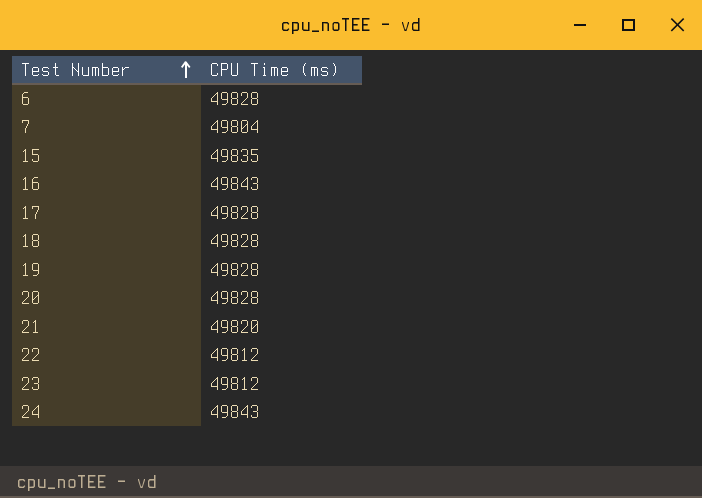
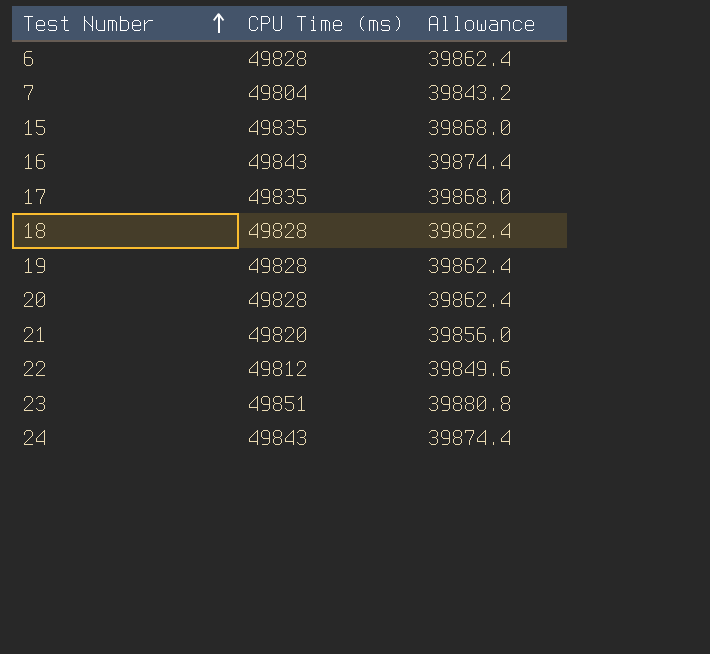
column Allowance | formula: none -> [CPU Time (ms)] * 0.8
17 | CPU Time (ms): 49828 -> 49835
23 | CPU Time (ms): 49812 -> 49851

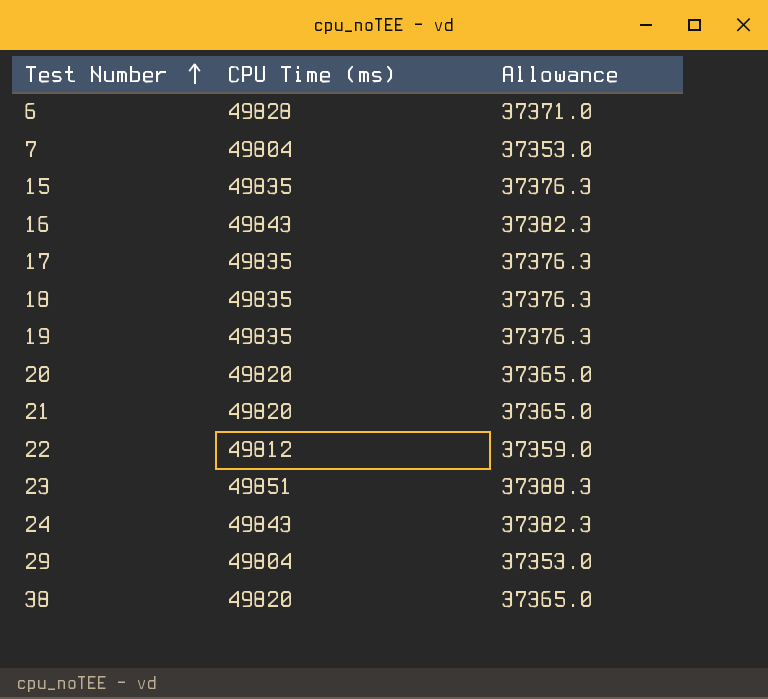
column Allowance | formula: [CPU Time (ms)] * 0.8 -> [CPU Time (ms)] * 0.75
18 | CPU Time (ms): 49828 -> 49835
19 | CPU Time (ms): 49828 -> 49835
20 | CPU Time (ms): 49828 -> 49820
row 29: none -> 49804 | 37353.0
row 38: none -> 49820 | 37365.0

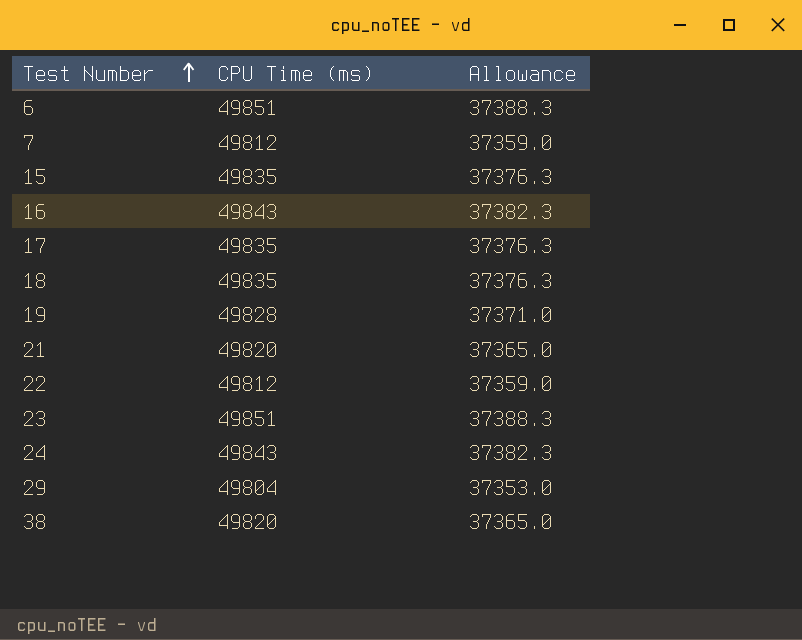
row 20: 49820 | 37365.0 -> none
6 | CPU Time (ms): 49828 -> 49851
6 | Allowance: 37371.0 -> 37388.3
7 | CPU Time (ms): 49804 -> 49812
7 | Allowance: 37353.0 -> 37359.0
19 | CPU Time (ms): 49835 -> 49828
19 | Allowance: 37376.3 -> 37371.0

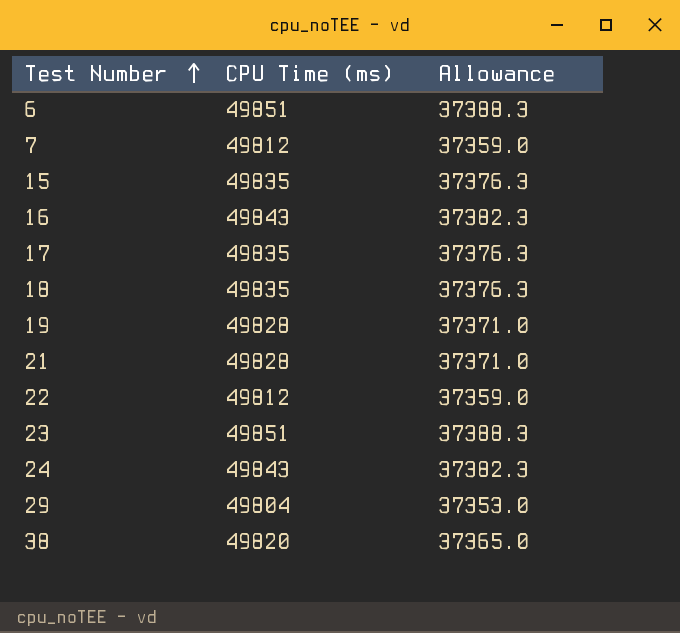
21 | CPU Time (ms): 49820 -> 49828
21 | Allowance: 37365.0 -> 37371.0

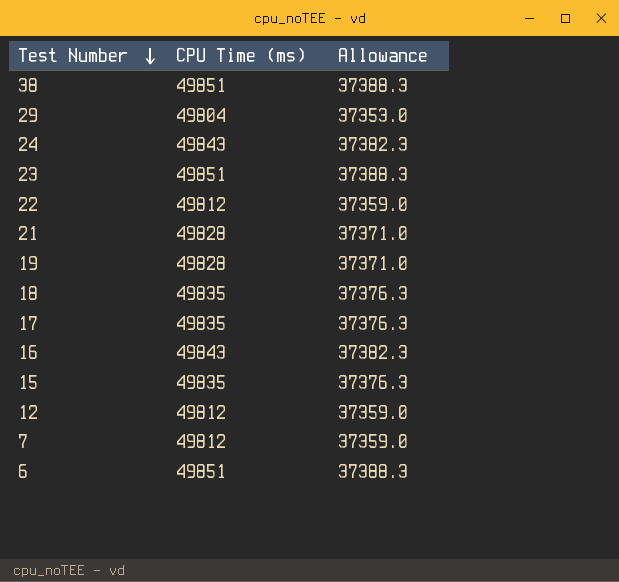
row order: Test Number ascending -> Test Number descending
38 | CPU Time (ms): 49820 -> 49851
38 | Allowance: 37365.0 -> 37388.3
row 12: none -> 49812 | 37359.0

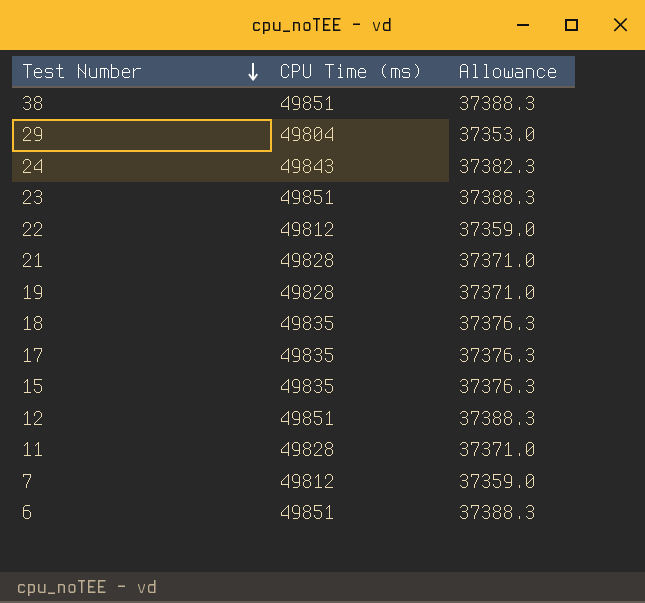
row 16: 49843 | 37382.3 -> none
12 | CPU Time (ms): 49812 -> 49851
12 | Allowance: 37359.0 -> 37388.3
row 11: none -> 49828 | 37371.0

